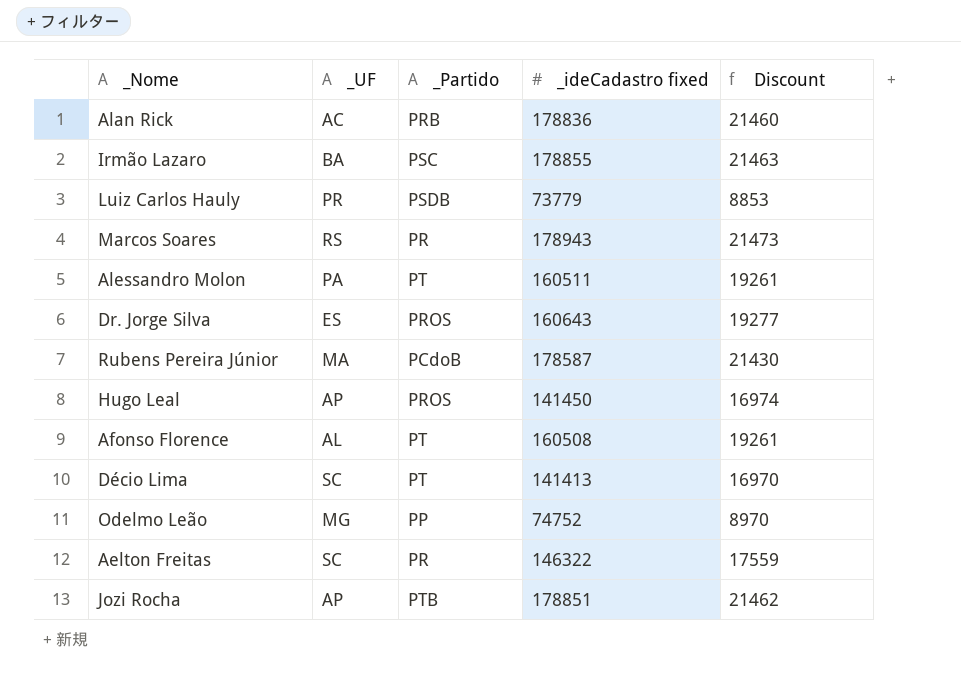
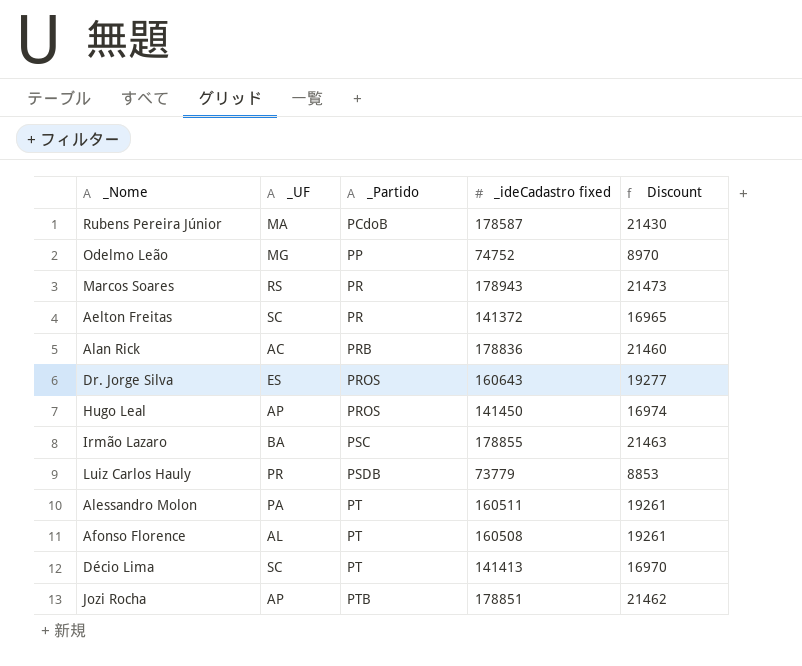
row order: none -> _Partido ascending
Aelton Freitas | _ideCadastro fixed: 146322 -> 141372
Aelton Freitas | Discount: 17559 -> 16965

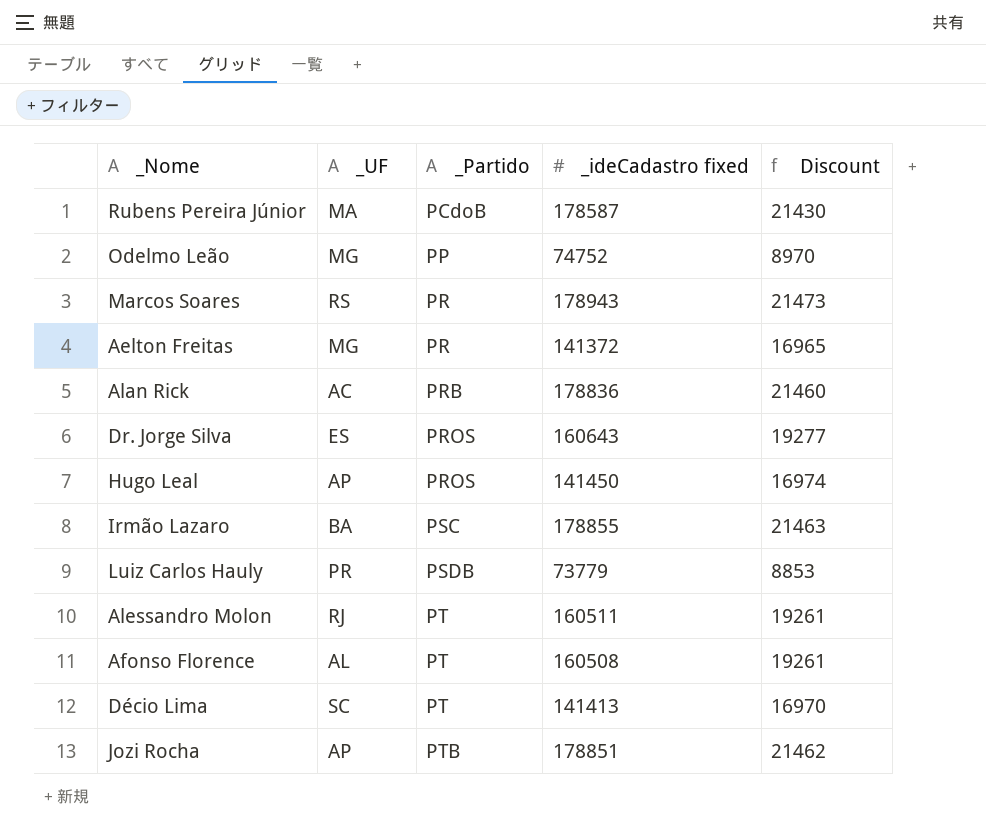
Aelton Freitas | _UF: SC -> MG
Alessandro Molon | _UF: PA -> RJ

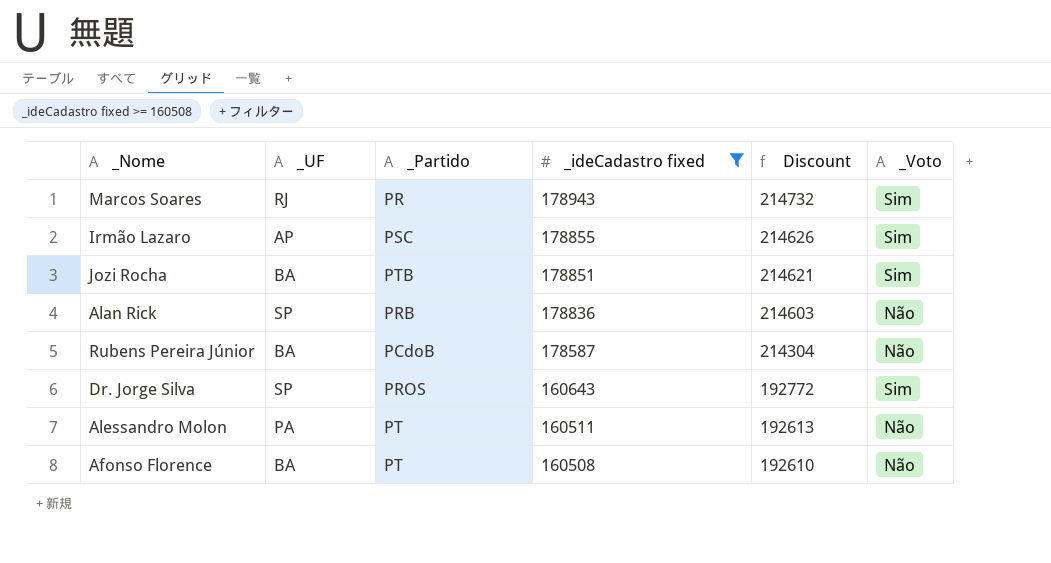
filter: none -> _ideCadastro fixed >= 160508
row order: _Partido ascending -> _ideCadastro fixed descending
column Discount | formula: [_ideCadastro fixed] * 0.12 -> [_ideCadastro fixed] * 1.2
column _Voto | position: none -> 6
Marcos Soares | _UF: RS -> RJ
Irmão Lazaro | _UF: BA -> AP
Jozi Rocha | _UF: AP -> BA
Alan Rick | _UF: AC -> SP
Rubens Pereira Júnior | _UF: MA -> BA
Dr. Jorge Silva | _UF: ES -> SP
Alessandro Molon | _UF: RJ -> PA
Afonso Florence | _UF: AL -> BA

